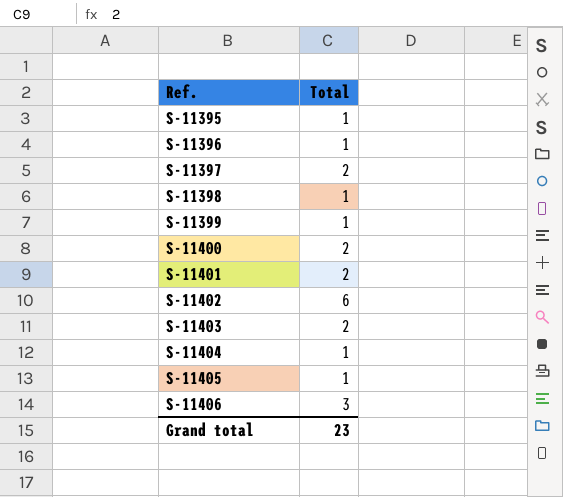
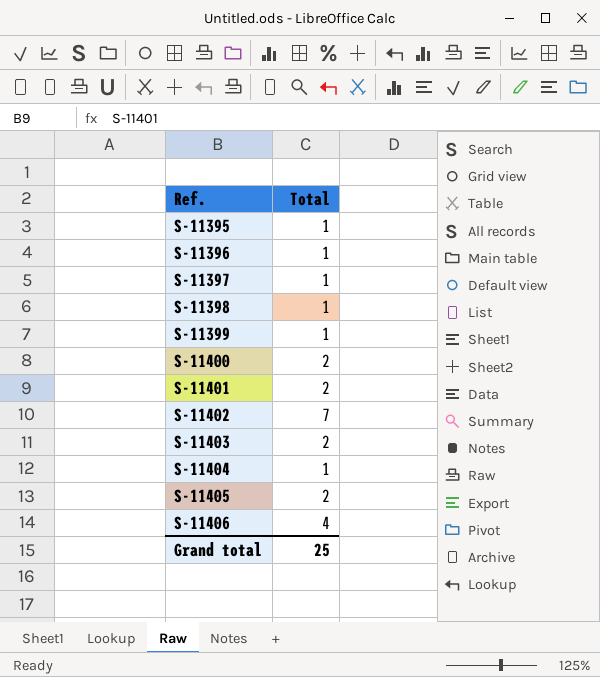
S-11397 | Total: 2 -> 1
S-11402 | Total: 6 -> 7
S-11405 | Total: 1 -> 2
S-11406 | Total: 3 -> 4
Grand total | Total: 23 -> 25

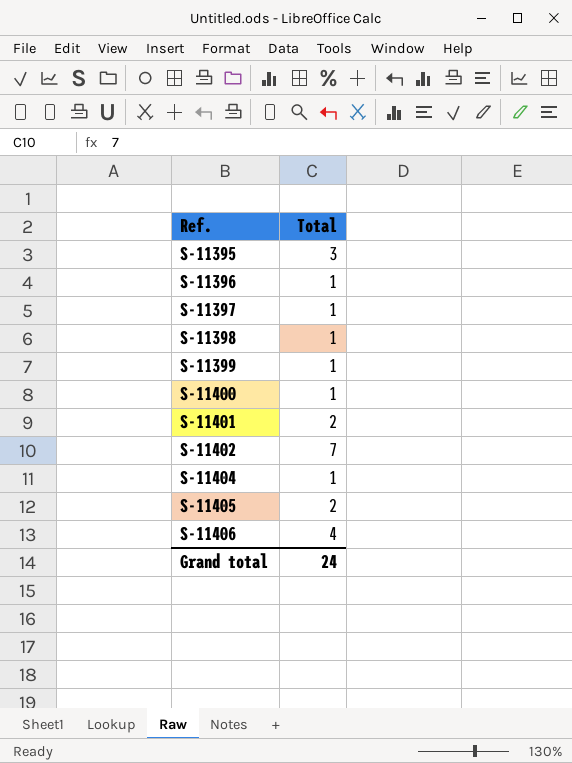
row S-11403: 2 -> none
S-11395 | Total: 1 -> 3
S-11400 | Total: 2 -> 1
Grand total | Total: 25 -> 24

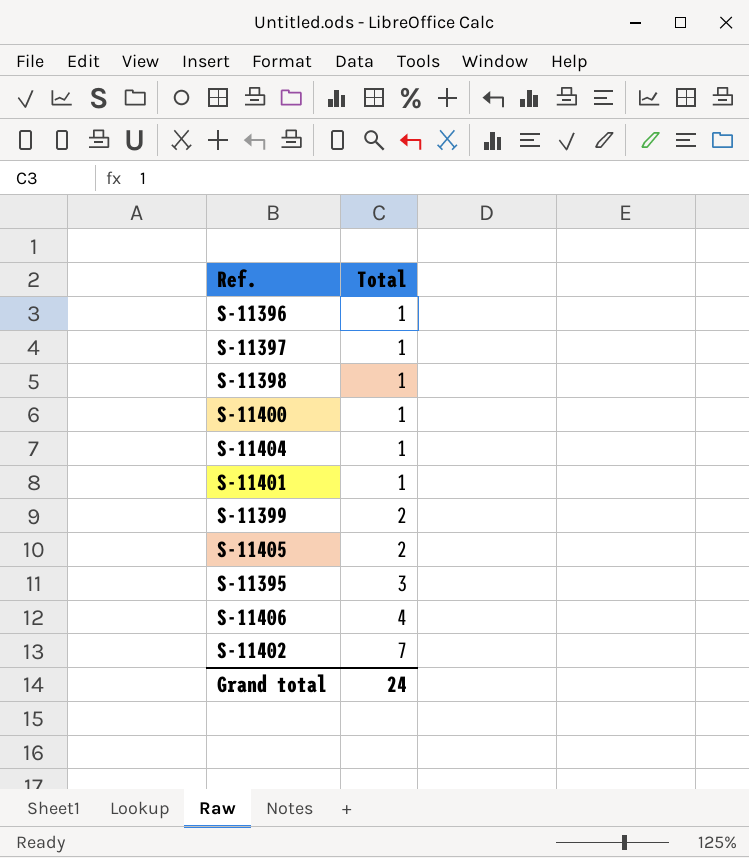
row order: Ref. ascending -> Total ascending
S-11401 | Total: 2 -> 1
S-11399 | Total: 1 -> 2

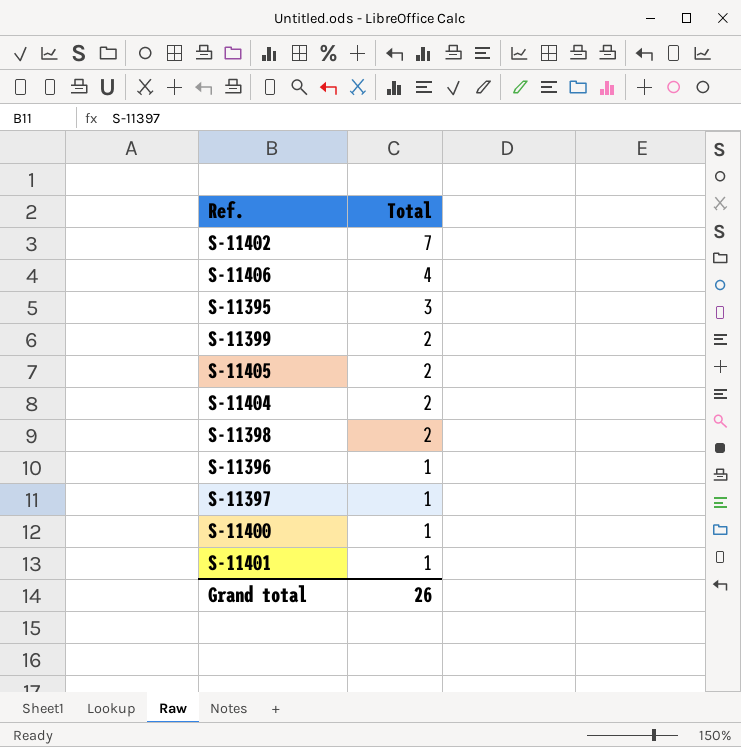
row order: Total ascending -> Total descending
S-11404 | Total: 1 -> 2
S-11398 | Total: 1 -> 2
Grand total | Total: 24 -> 26

